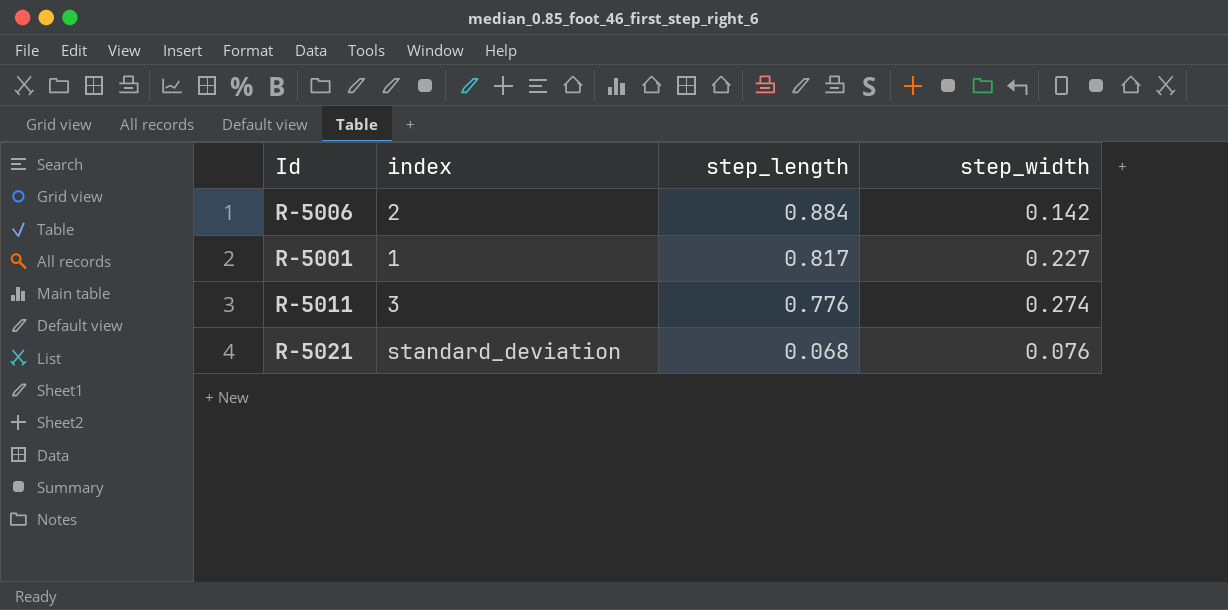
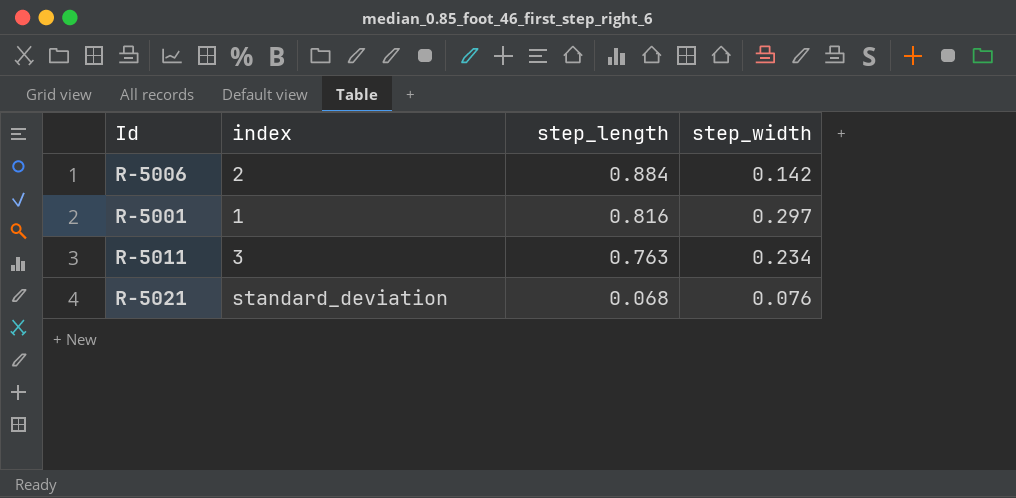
R-5001 | step_length: 0.817 -> 0.816
R-5001 | step_width: 0.227 -> 0.297
R-5011 | step_length: 0.776 -> 0.763
R-5011 | step_width: 0.274 -> 0.234

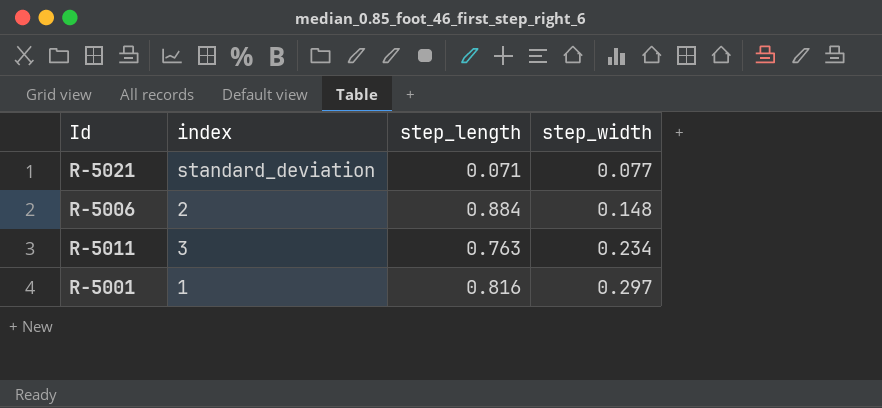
row order: step_length descending -> step_width ascending
R-5021 | step_length: 0.068 -> 0.071
R-5021 | step_width: 0.076 -> 0.077
R-5006 | step_width: 0.142 -> 0.148

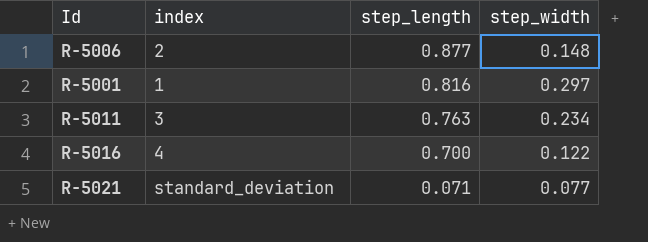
row order: step_width ascending -> step_length descending
R-5006 | step_length: 0.884 -> 0.877
row R-5016: none -> 4 | 0.700 | 0.122

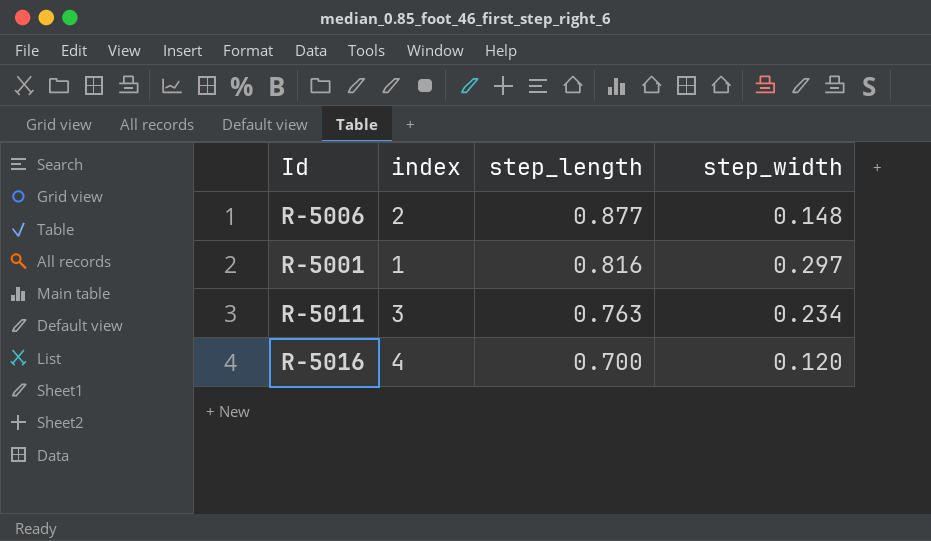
row R-5021: standard_deviation | 0.071 | 0.077 -> none
R-5016 | step_width: 0.122 -> 0.120

